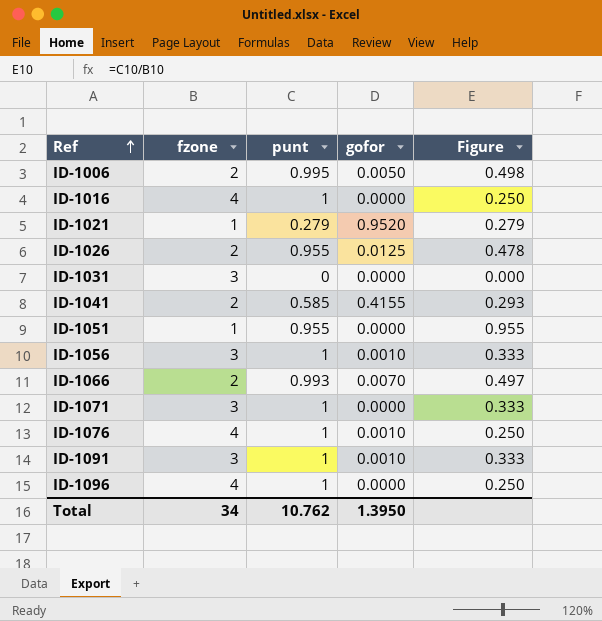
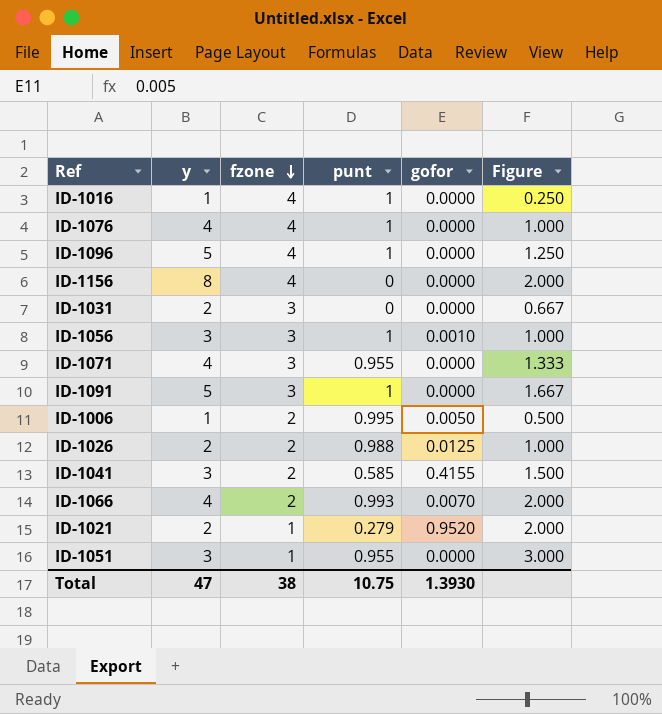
row order: Ref ascending -> fzone descending
column y | position: none -> 2
column Figure | formula: [punt] / [fzone] -> [y] / [fzone]
ID-1076 | gofor: 0.0010 -> 0.0000
row ID-1156: none -> 8 | 4 | 0 | 0.0000 | 2.000
ID-1071 | punt: 1 -> 0.955
ID-1091 | gofor: 0.0010 -> 0.0000
ID-1026 | punt: 0.955 -> 0.988
Total | fzone: 34 -> 38
Total | punt: 10.762 -> 10.75
Total | gofor: 1.3950 -> 1.3930

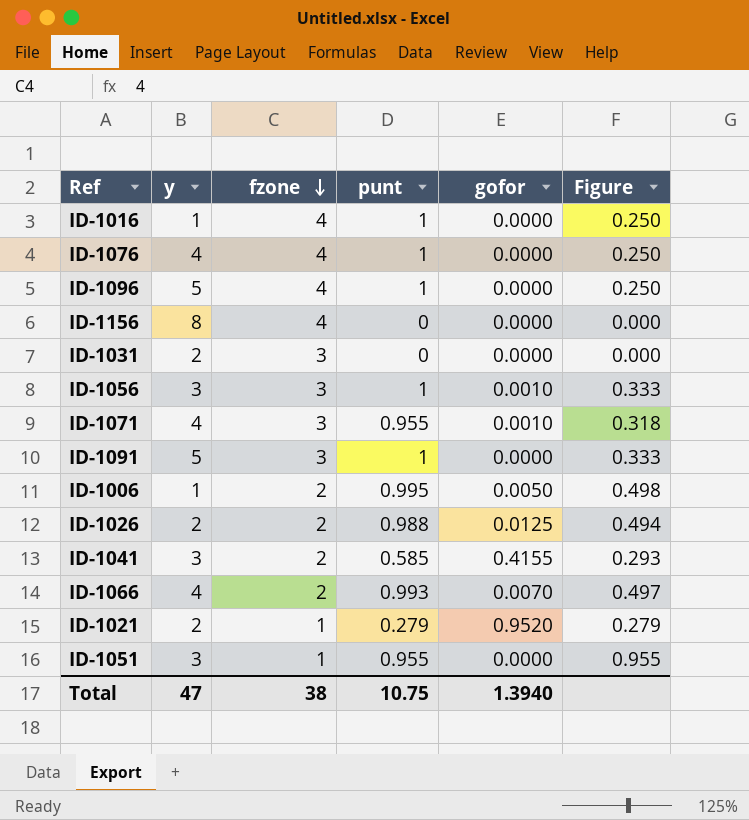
column Figure | formula: [y] / [fzone] -> [punt] / [fzone]
ID-1071 | gofor: 0.0000 -> 0.0010
Total | gofor: 1.3930 -> 1.3940

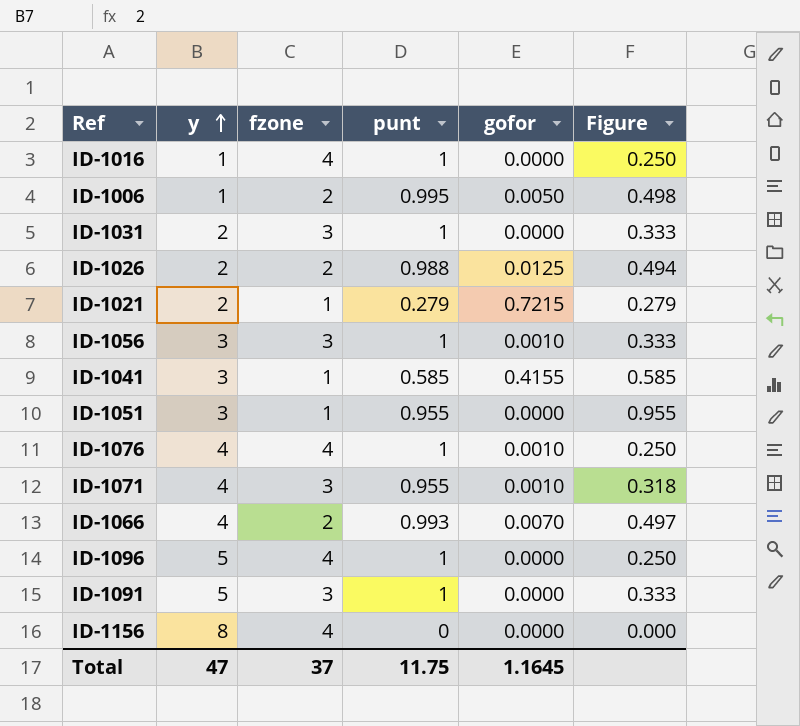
row order: fzone descending -> y ascending
ID-1031 | punt: 0 -> 1
ID-1031 | Figure: 0.000 -> 0.333
ID-1021 | gofor: 0.9520 -> 0.7215
ID-1041 | fzone: 2 -> 1
ID-1041 | Figure: 0.293 -> 0.585
ID-1076 | gofor: 0.0000 -> 0.0010
Total | fzone: 38 -> 37
Total | punt: 10.75 -> 11.75
Total | gofor: 1.3940 -> 1.1645

